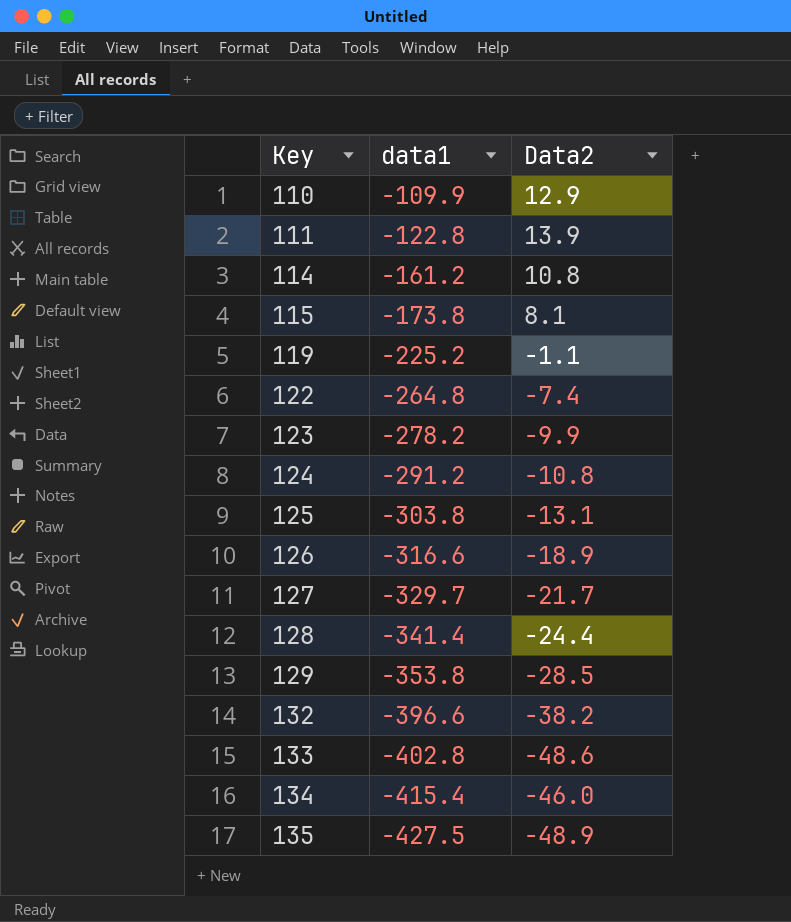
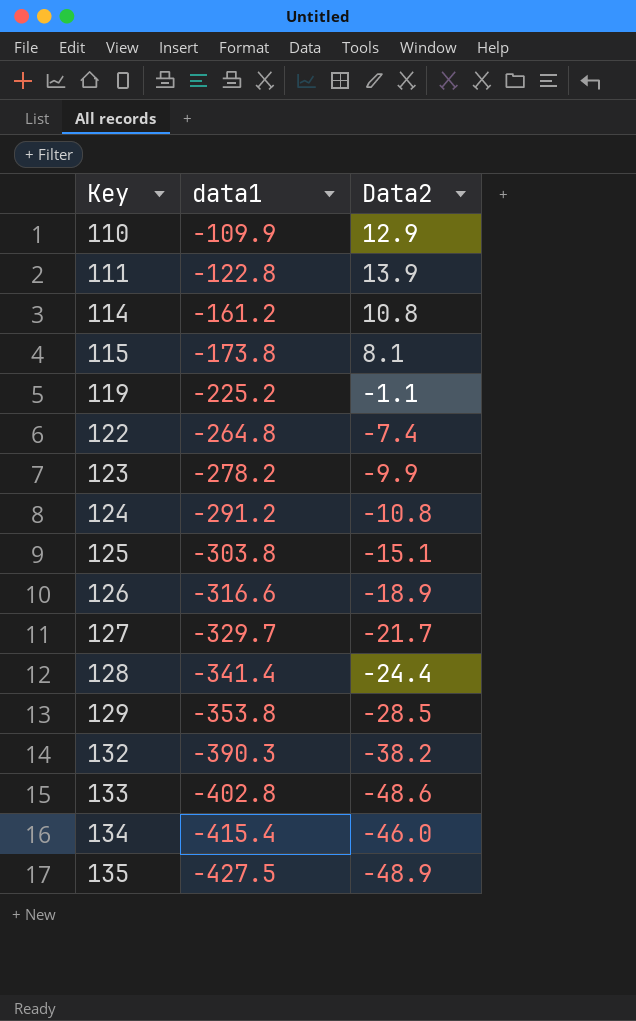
125 | Data2: -13.1 -> -15.1
132 | data1: -396.6 -> -390.3

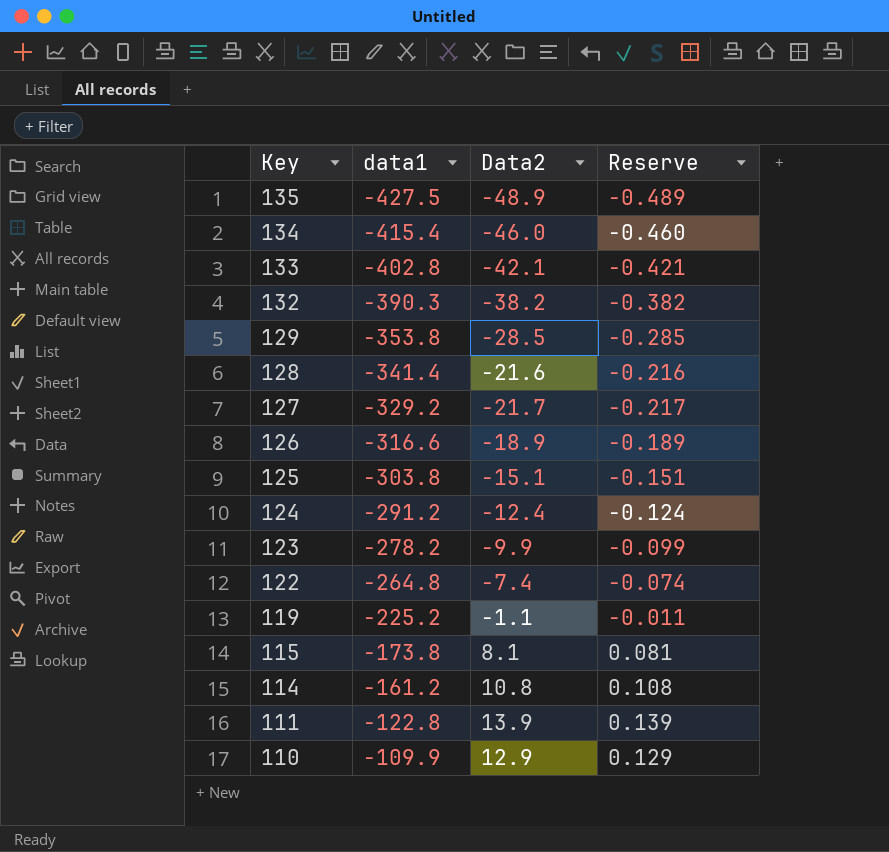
row order: Key ascending -> Key descending
column Reserve | formula: none -> [Data2] * 0.01
133 | Data2: -48.6 -> -42.1
128 | Data2: -24.4 -> -21.6
127 | data1: -329.7 -> -329.2
124 | Data2: -10.8 -> -12.4

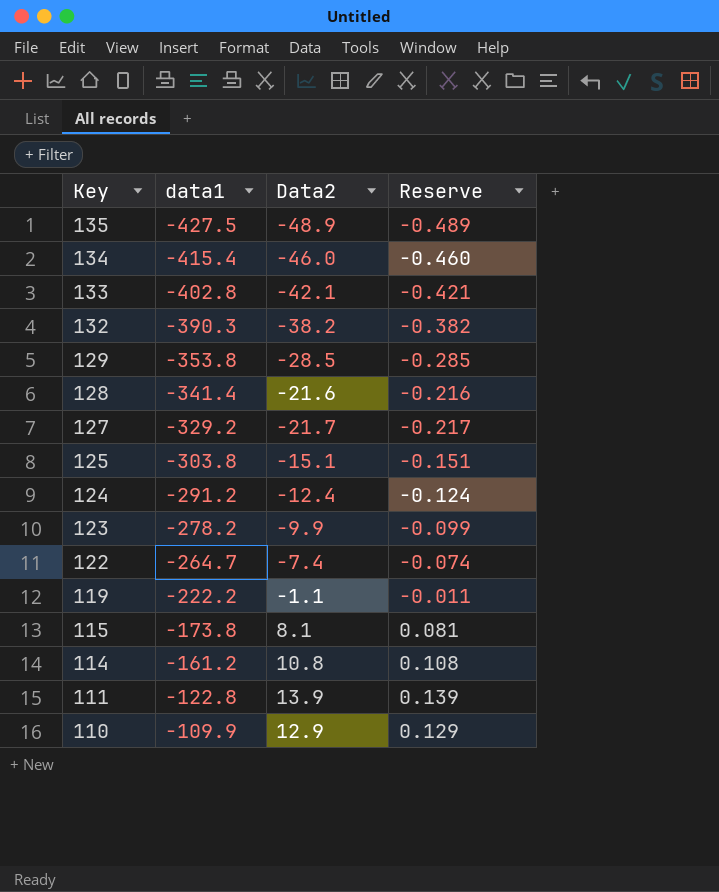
row 126: -316.6 | -18.9 | -0.189 -> none
122 | data1: -264.8 -> -264.7
119 | data1: -225.2 -> -222.2

